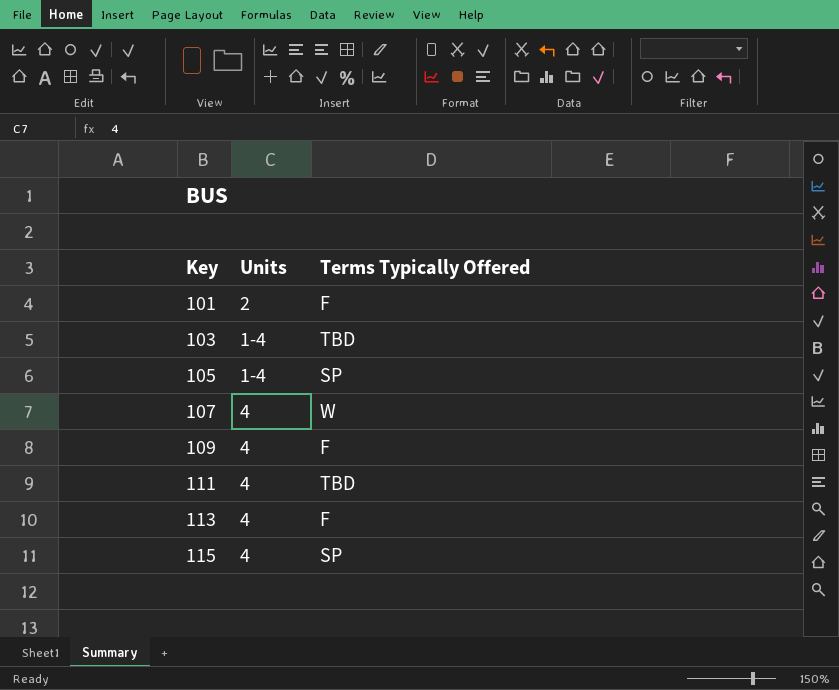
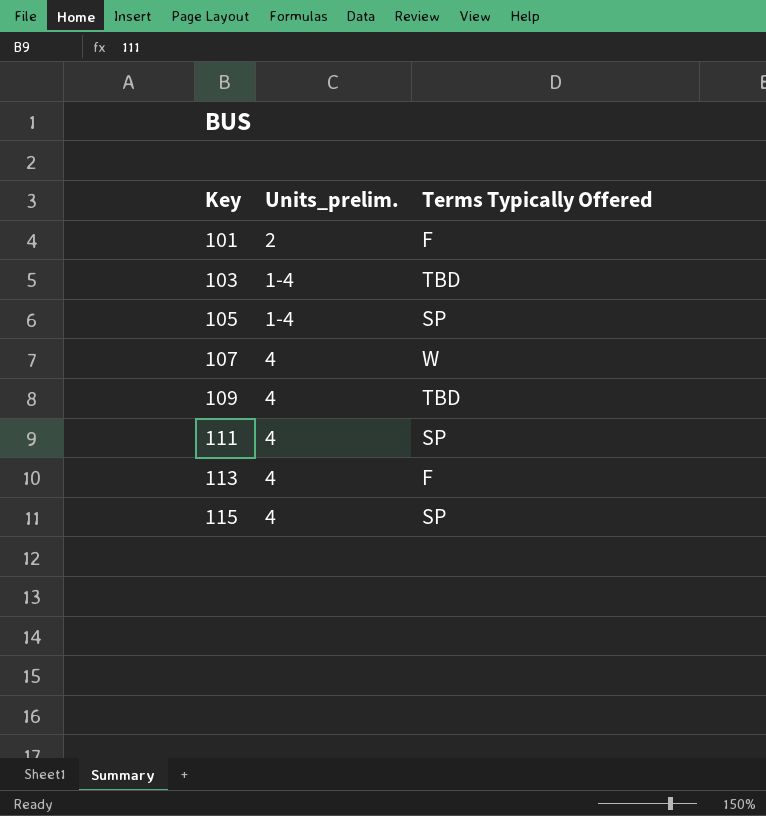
column name: Units -> Units_prelim.
109 | Terms Typically Offered: F -> TBD
111 | Terms Typically Offered: TBD -> SP

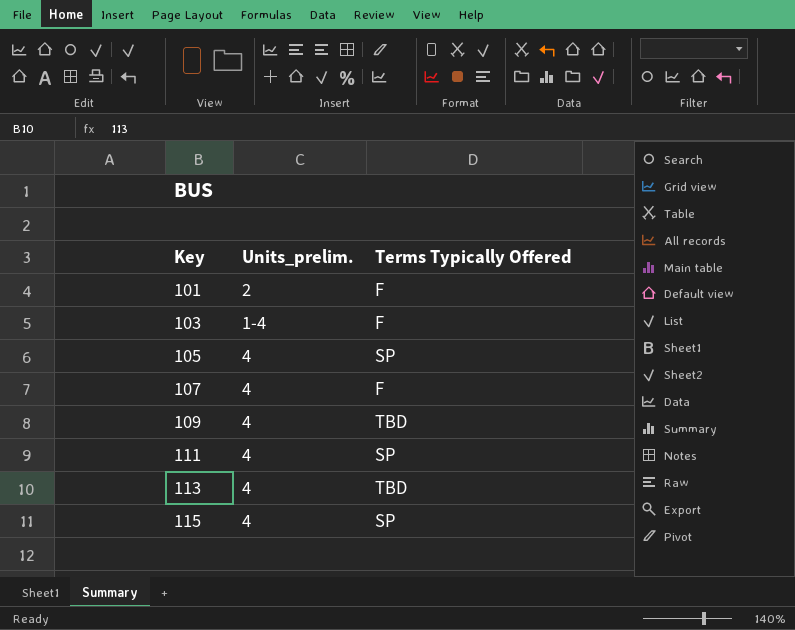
103 | Terms Typically Offered: TBD -> F
105 | Units_prelim.: 1-4 -> 4
107 | Terms Typically Offered: W -> F
113 | Terms Typically Offered: F -> TBD

